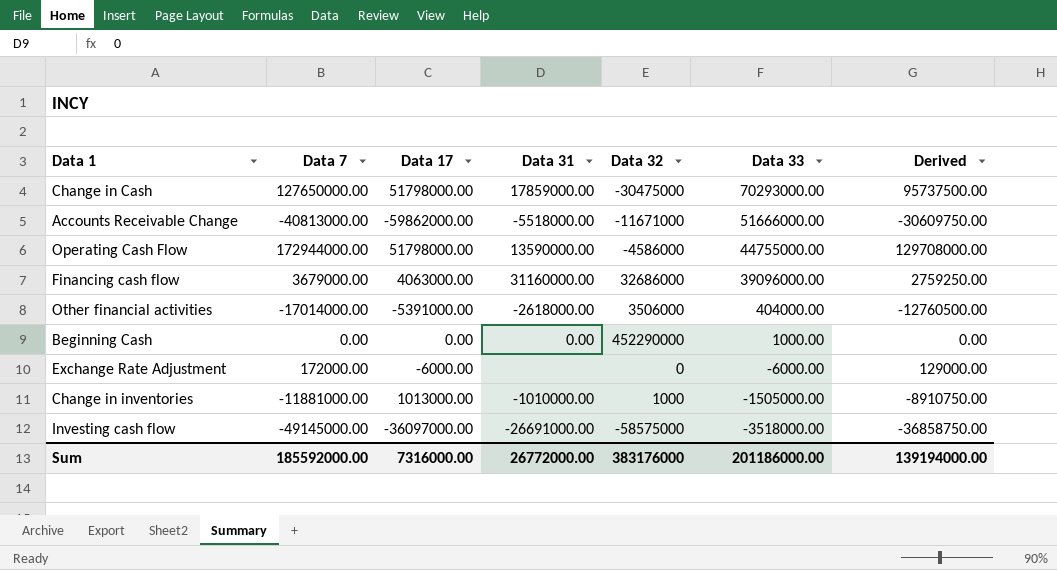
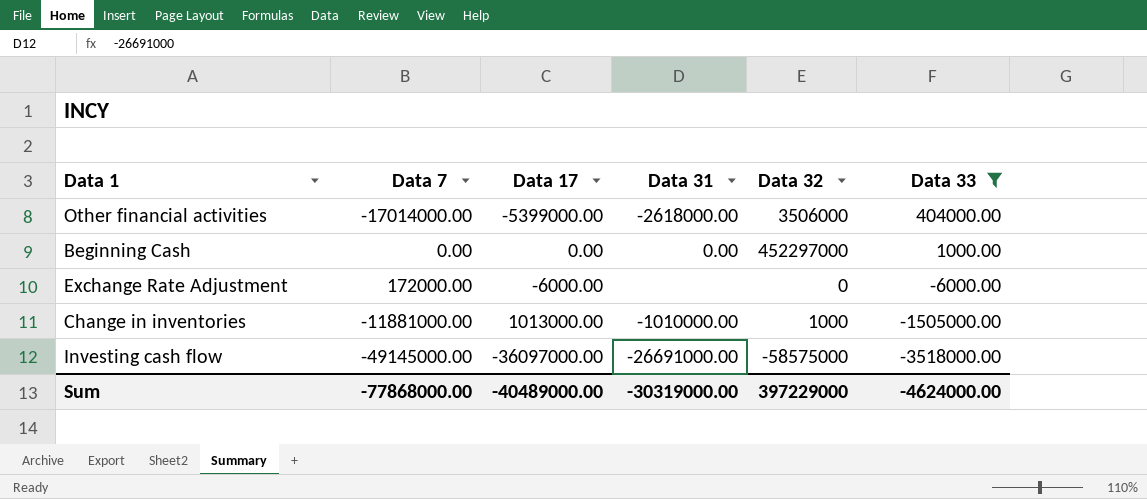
filter: none -> Data 33 <= 404000.00
column Derived | formula: [Data 7] * 0.75 -> none
Other financial activities | Data 17: -5391000.00 -> -5399000.00
Beginning Cash | Data 32: 452290000 -> 452297000
Sum | Data 7: 185592000.00 -> -77868000.00
Sum | Data 17: 7316000.00 -> -40489000.00
Sum | Data 31: 26772000.00 -> -30319000.00
Sum | Data 32: 383176000 -> 397229000
Sum | Data 33: 201186000.00 -> -4624000.00

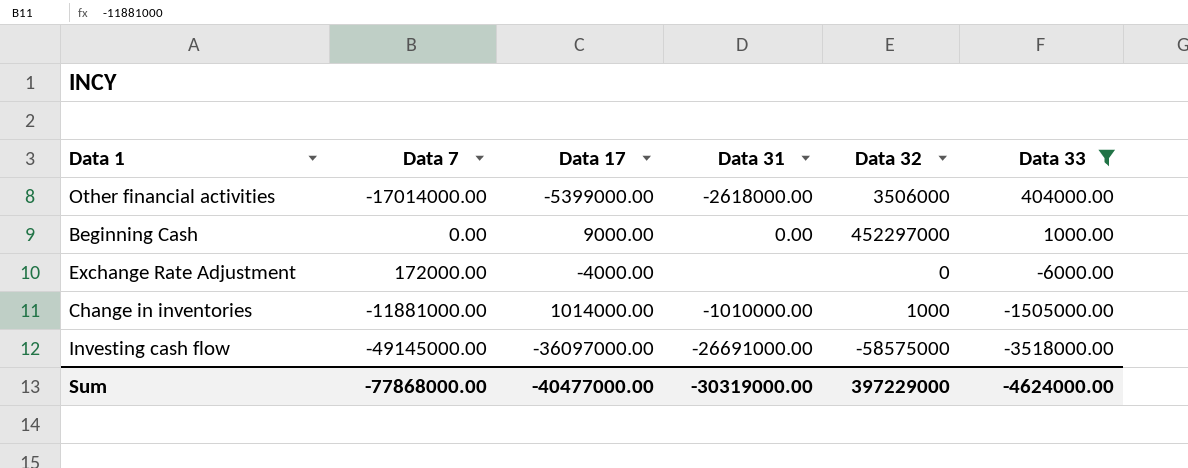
Beginning Cash | Data 17: 0.00 -> 9000.00
Exchange Rate Adjustment | Data 17: -6000.00 -> -4000.00
Change in inventories | Data 17: 1013000.00 -> 1014000.00
Sum | Data 17: -40489000.00 -> -40477000.00

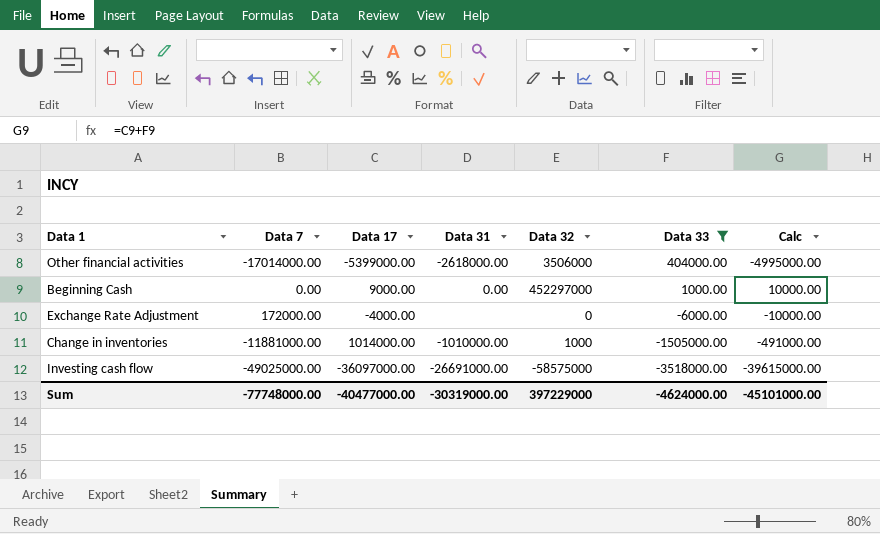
column Calc | formula: none -> [Data 17] + [Data 33]
Investing cash flow | Data 7: -49145000.00 -> -49025000.00
Sum | Data 7: -77868000.00 -> -77748000.00

